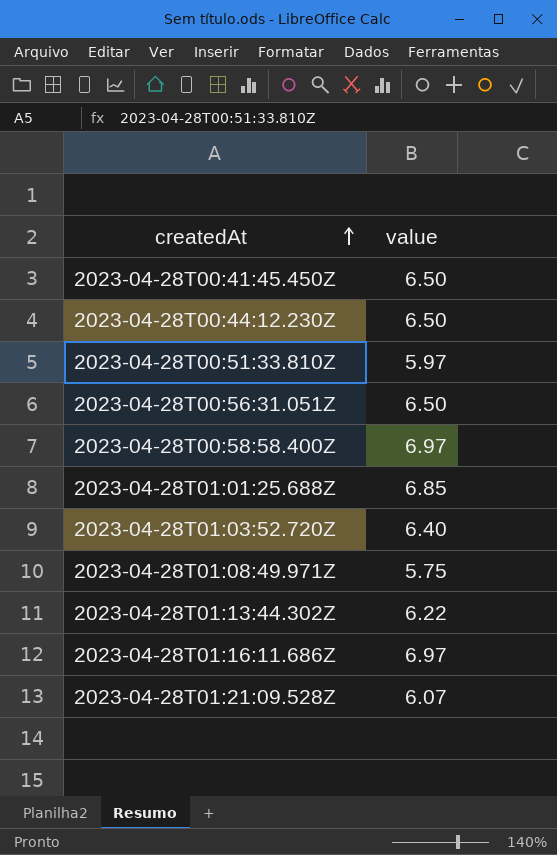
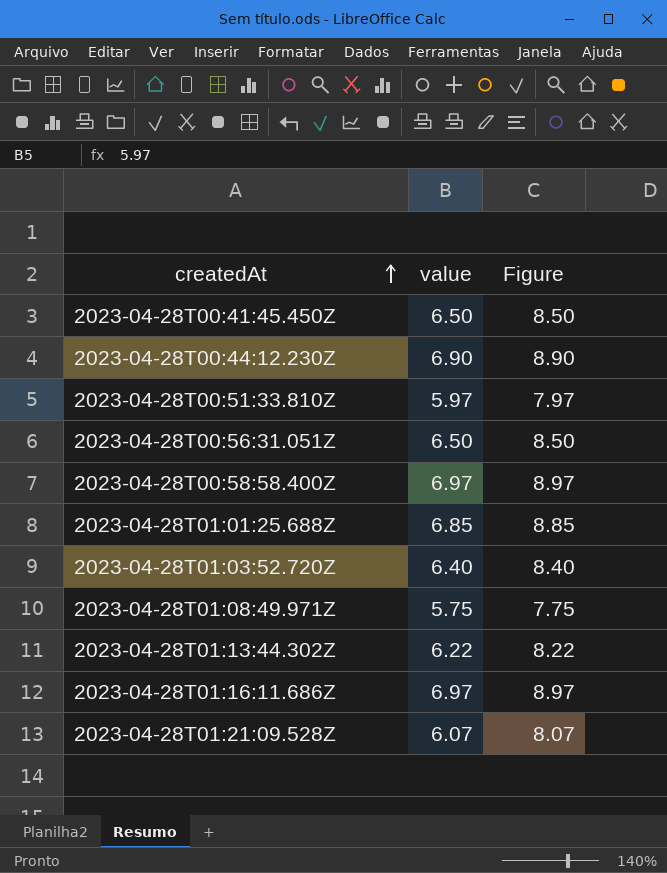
column Figure | formula: none -> [value] + 2
2023-04-28T00:44:12.230Z | value: 6.50 -> 6.90

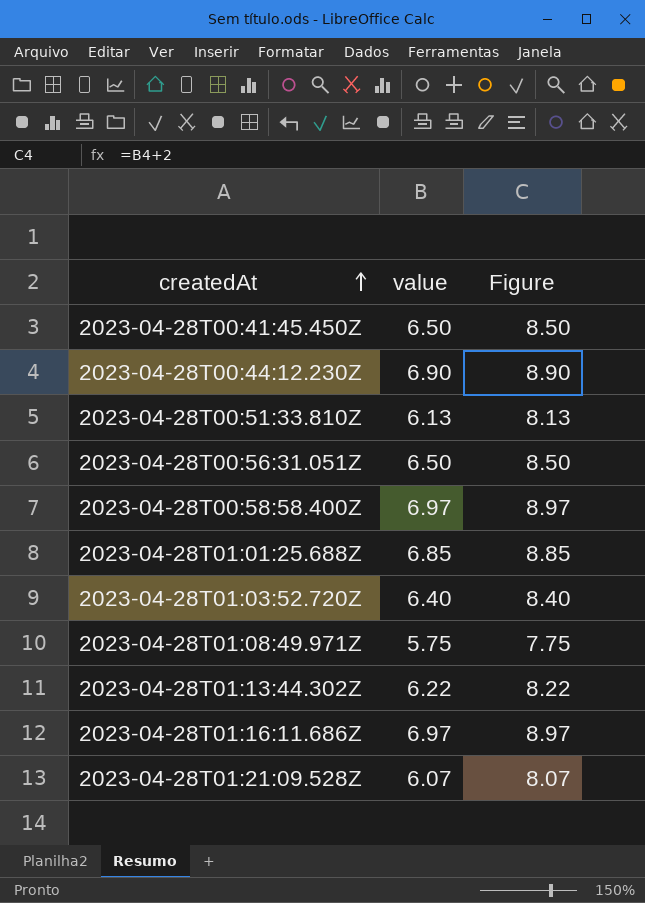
2023-04-28T00:51:33.810Z | value: 5.97 -> 6.13
2023-04-28T00:51:33.810Z | Figure: 7.97 -> 8.13

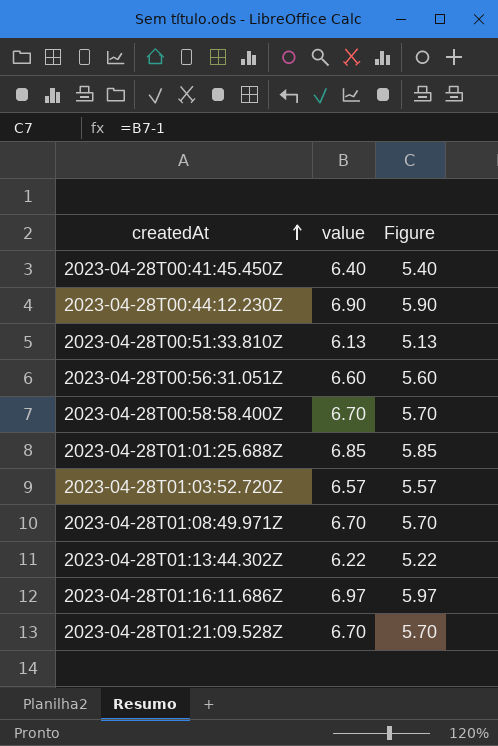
column Figure | formula: [value] + 2 -> [value] - 1
2023-04-28T00:41:45.450Z | value: 6.50 -> 6.40
2023-04-28T00:56:31.051Z | value: 6.50 -> 6.60
2023-04-28T00:58:58.400Z | value: 6.97 -> 6.70
2023-04-28T01:03:52.720Z | value: 6.40 -> 6.57
2023-04-28T01:08:49.971Z | value: 5.75 -> 6.70
2023-04-28T01:21:09.528Z | value: 6.07 -> 6.70

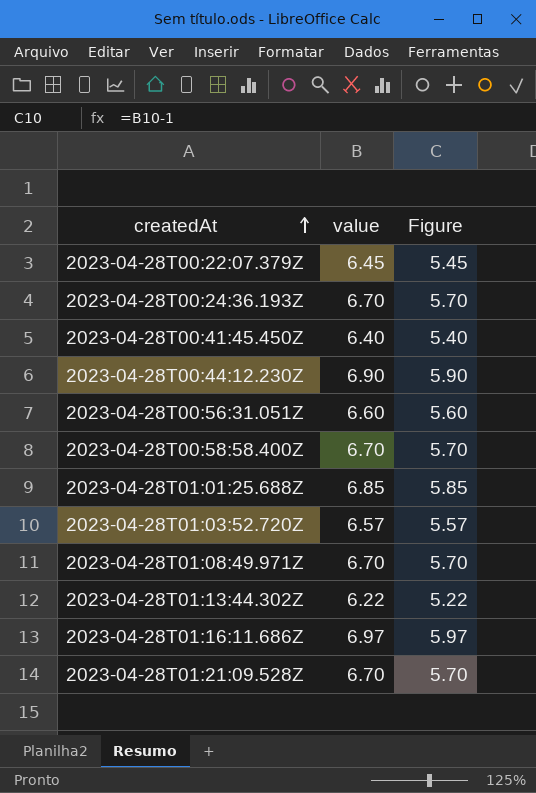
row 2023-04-28T00:51:33.810Z: 6.13 | 5.13 -> none
row 2023-04-28T00:22:07.379Z: none -> 6.45 | 5.45
row 2023-04-28T00:24:36.193Z: none -> 6.70 | 5.70

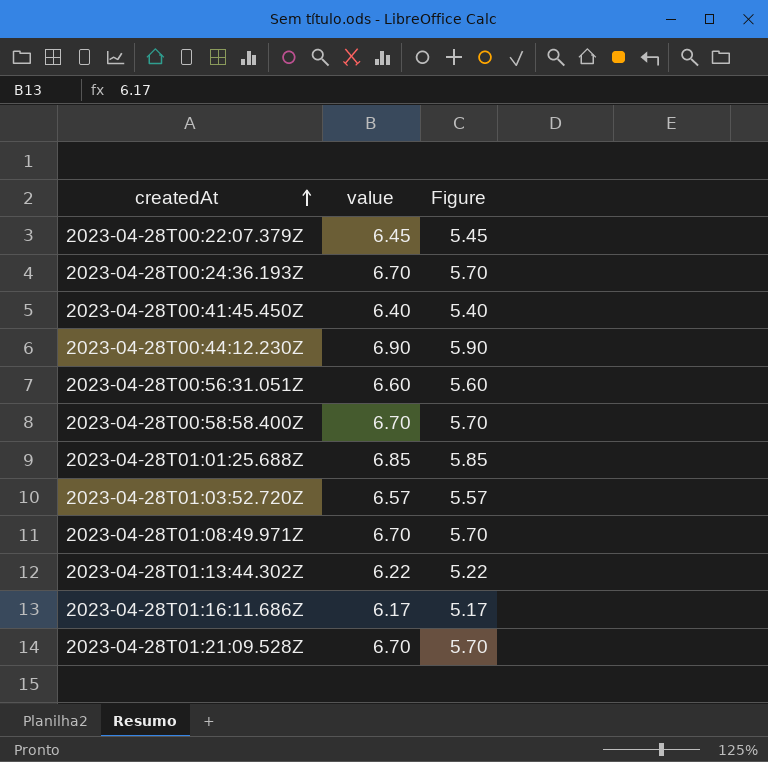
2023-04-28T01:16:11.686Z | value: 6.97 -> 6.17
2023-04-28T01:16:11.686Z | Figure: 5.97 -> 5.17

